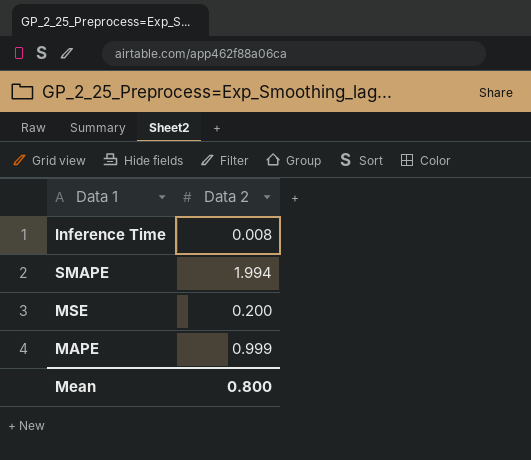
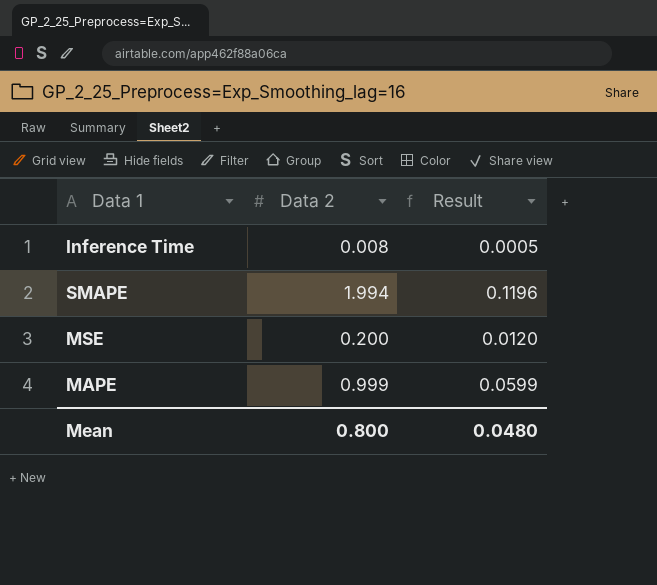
column Result | formula: none -> [Data 2] * 0.06

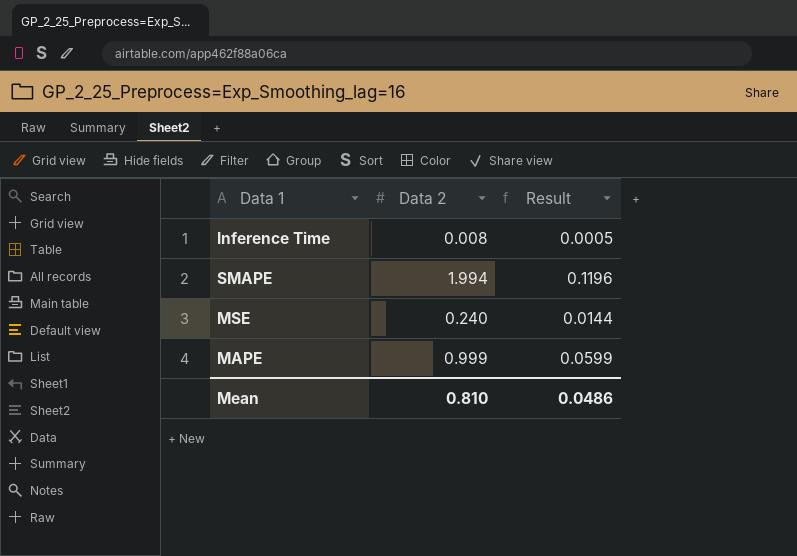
MSE | Data 2: 0.200 -> 0.240
MSE | Result: 0.0120 -> 0.0144
Mean | Data 2: 0.800 -> 0.810
Mean | Result: 0.0480 -> 0.0486

